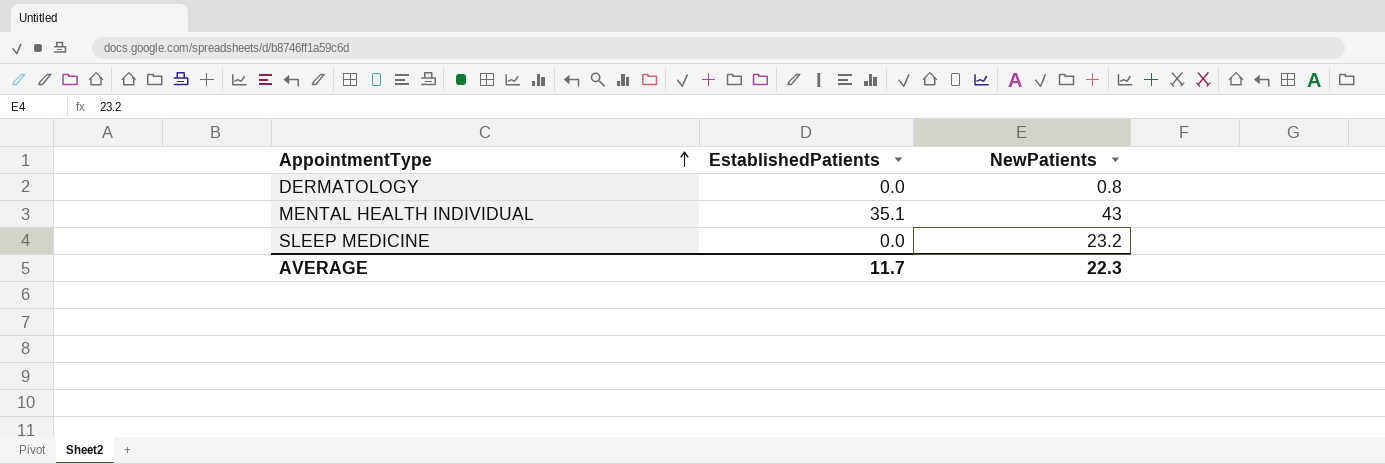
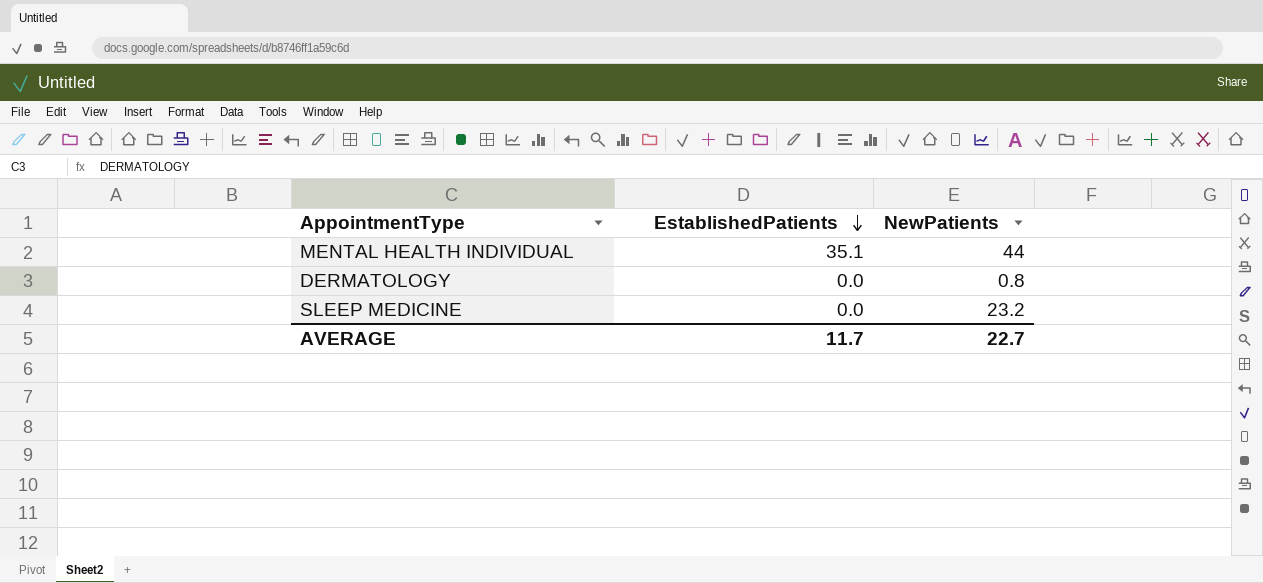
row order: AppointmentType ascending -> EstablishedPatients descending
MENTAL HEALTH INDIVIDUAL | NewPatients: 43 -> 44
AVERAGE | NewPatients: 22.3 -> 22.7

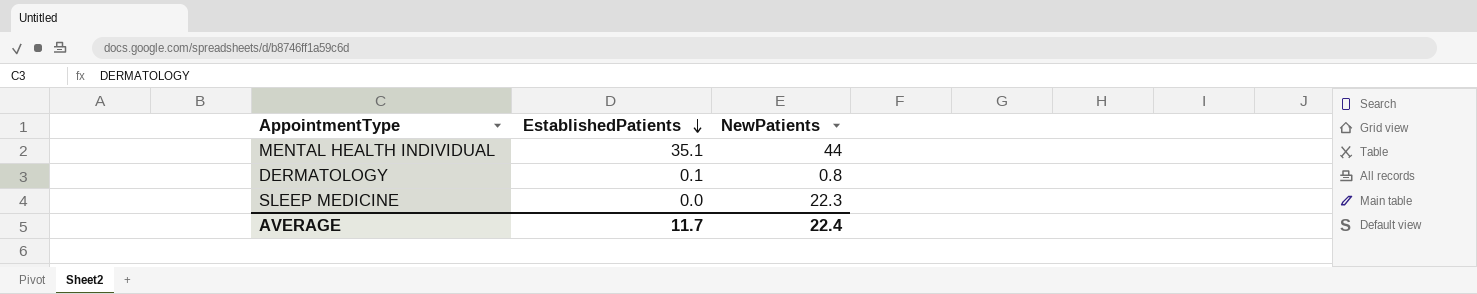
DERMATOLOGY | EstablishedPatients: 0.0 -> 0.1
SLEEP MEDICINE | NewPatients: 23.2 -> 22.3
AVERAGE | NewPatients: 22.7 -> 22.4

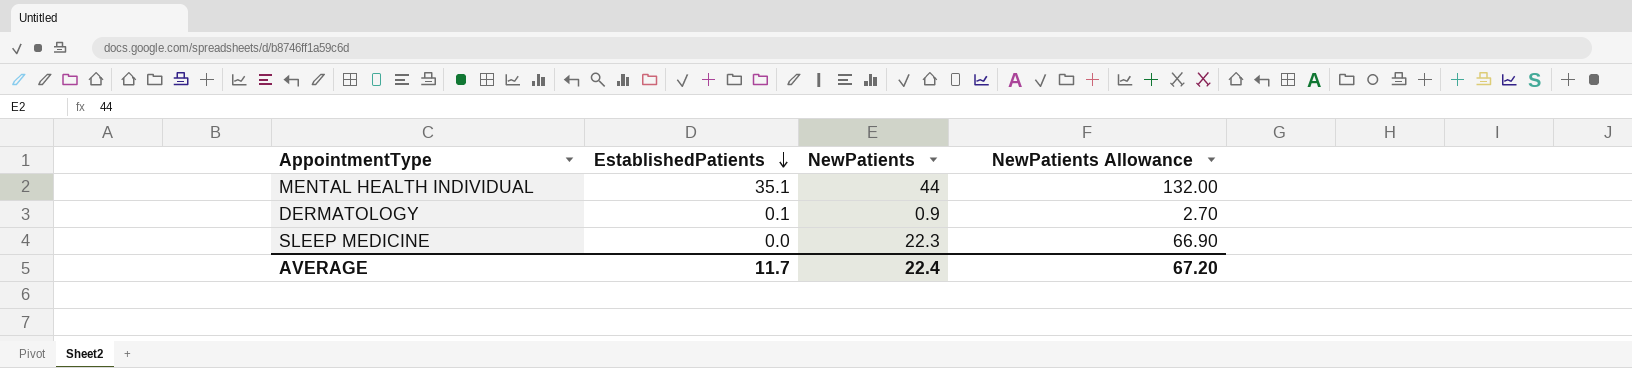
column NewPatients Allowance | formula: none -> [NewPatients] * 3
DERMATOLOGY | NewPatients: 0.8 -> 0.9

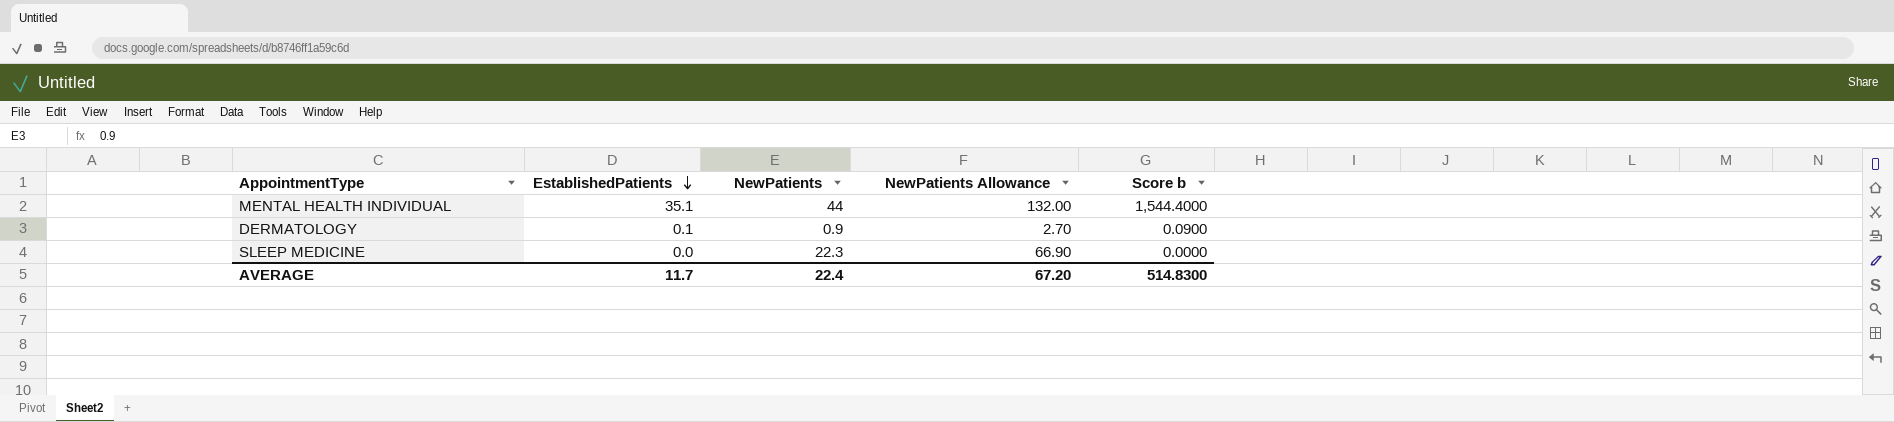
column Score b | formula: none -> [EstablishedPatients] * [NewPatients]

